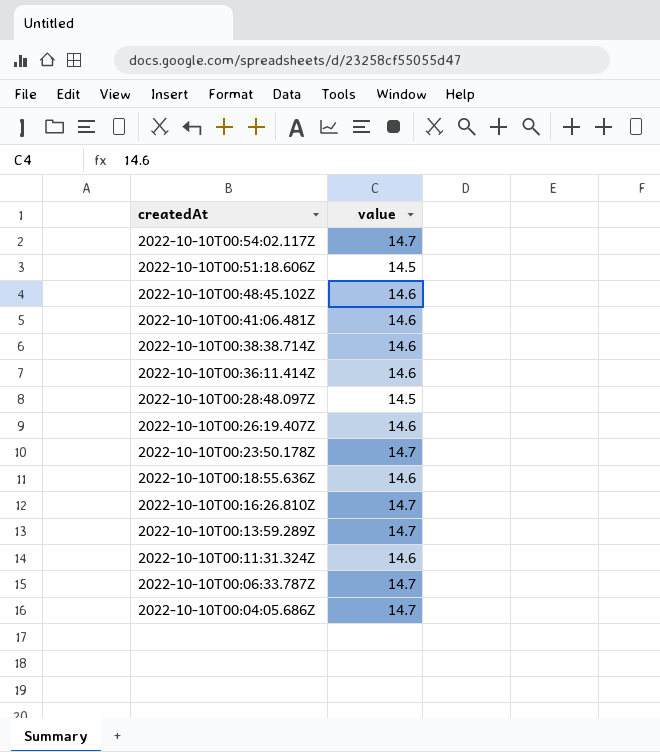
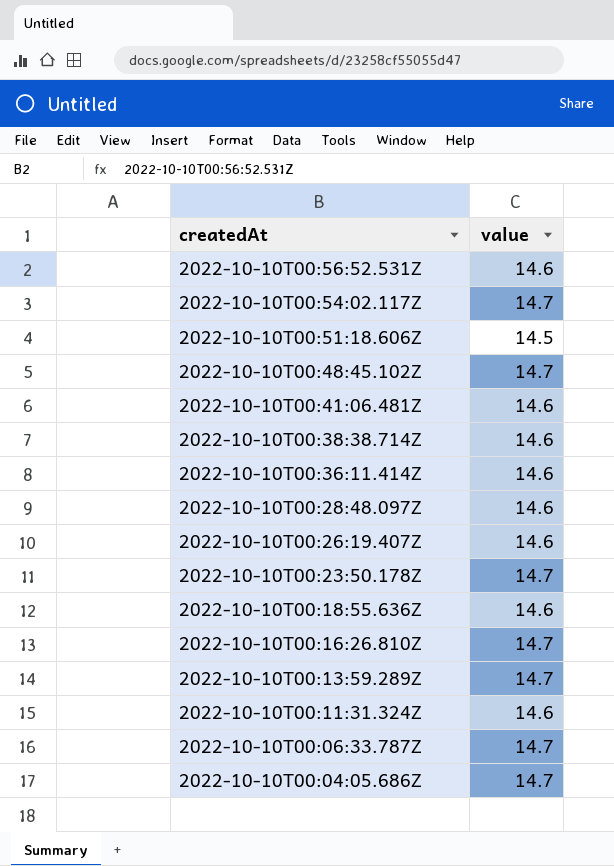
row 2022-10-10T00:56:52.531Z: none -> 14.6
2022-10-10T00:48:45.102Z | value: 14.6 -> 14.7
2022-10-10T00:28:48.097Z | value: 14.5 -> 14.6

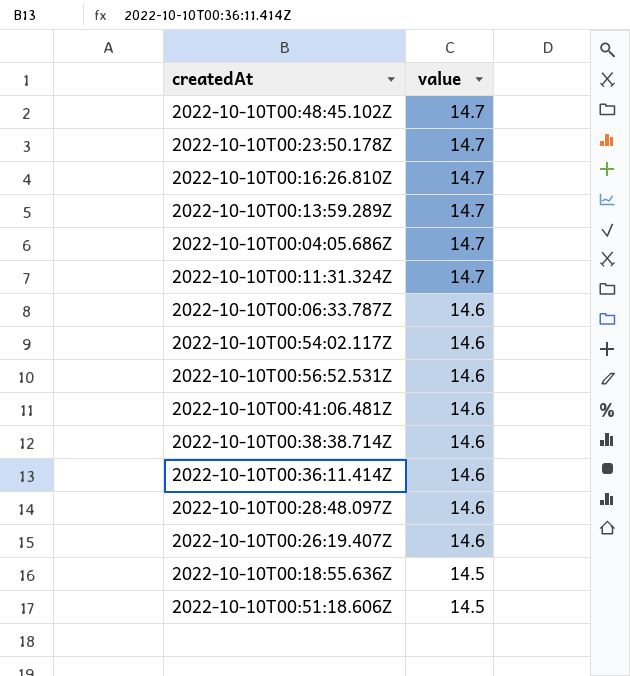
row order: createdAt descending -> value descending
2022-10-10T00:11:31.324Z | value: 14.6 -> 14.7
2022-10-10T00:06:33.787Z | value: 14.7 -> 14.6
2022-10-10T00:54:02.117Z | value: 14.7 -> 14.6
2022-10-10T00:18:55.636Z | value: 14.6 -> 14.5

